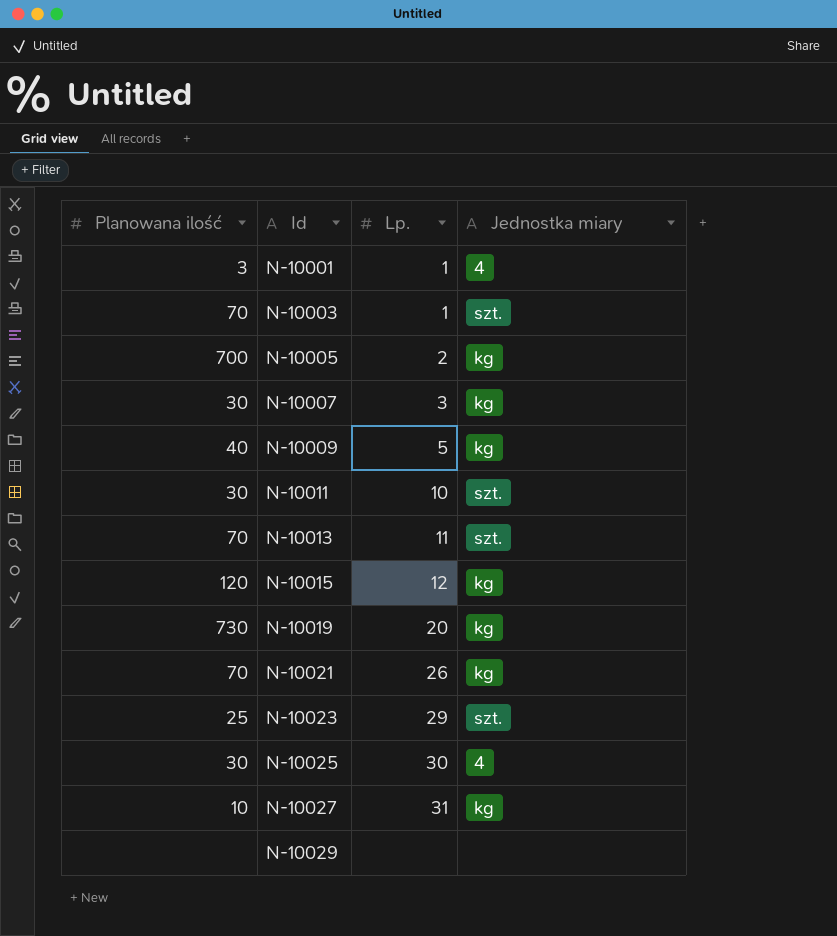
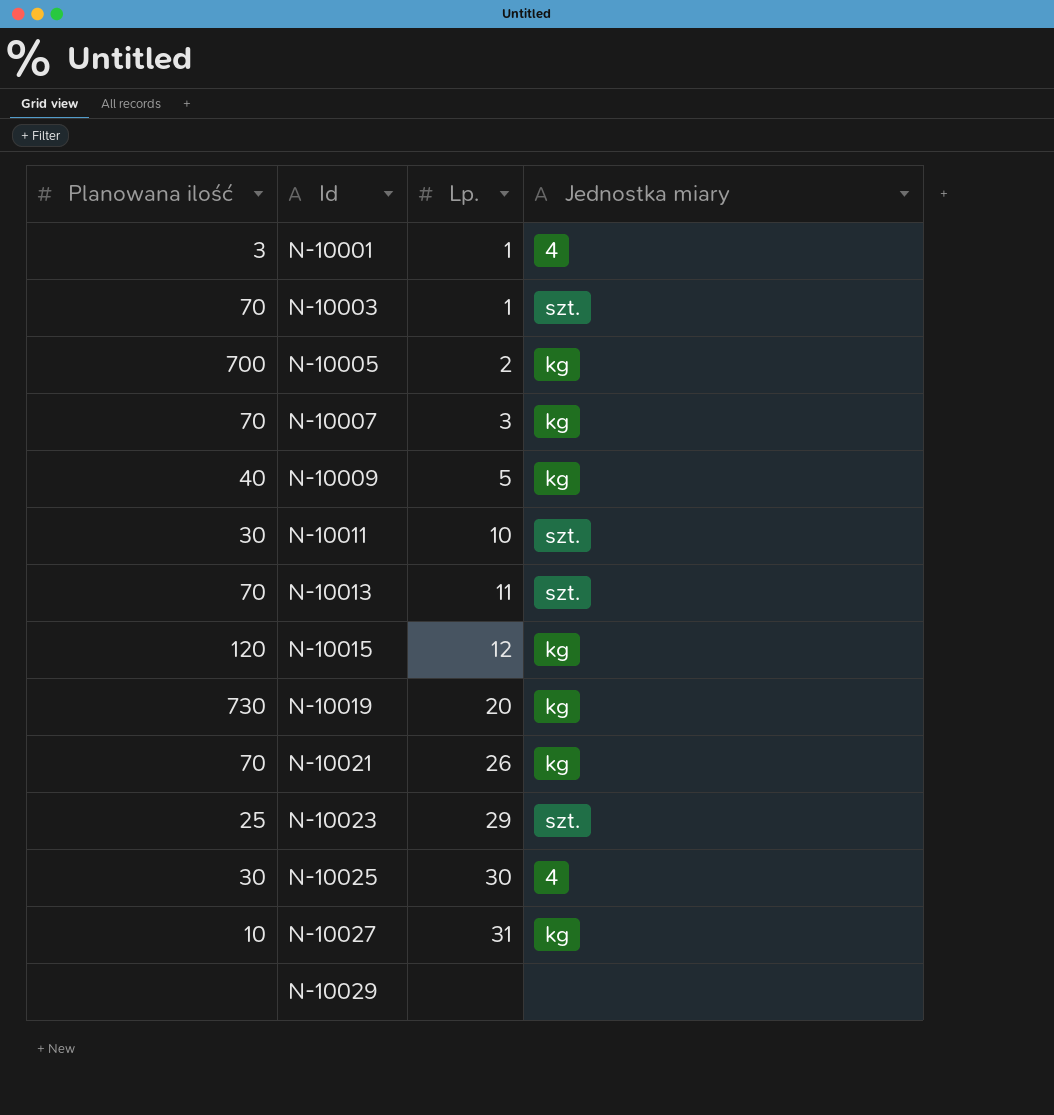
N-10007 | Planowana ilość: 30 -> 70

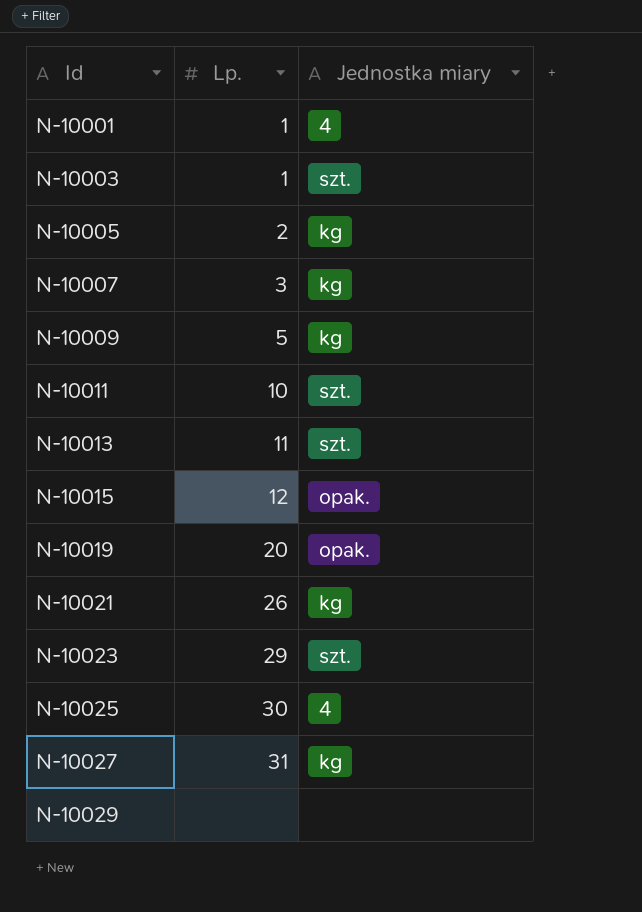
column Planowana ilość | position: 1 -> none
N-10015 | Jednostka miary: kg -> opak.
N-10019 | Jednostka miary: kg -> opak.

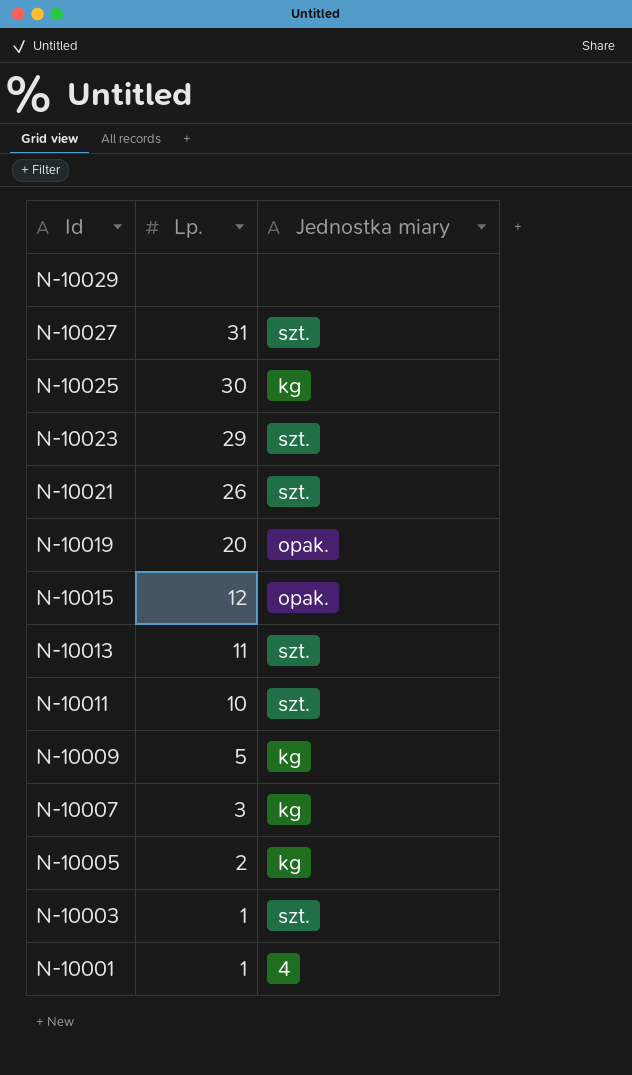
row order: Id ascending -> Id descending
N-10027 | Jednostka miary: kg -> szt.
N-10025 | Jednostka miary: 4 -> kg
N-10021 | Jednostka miary: kg -> szt.

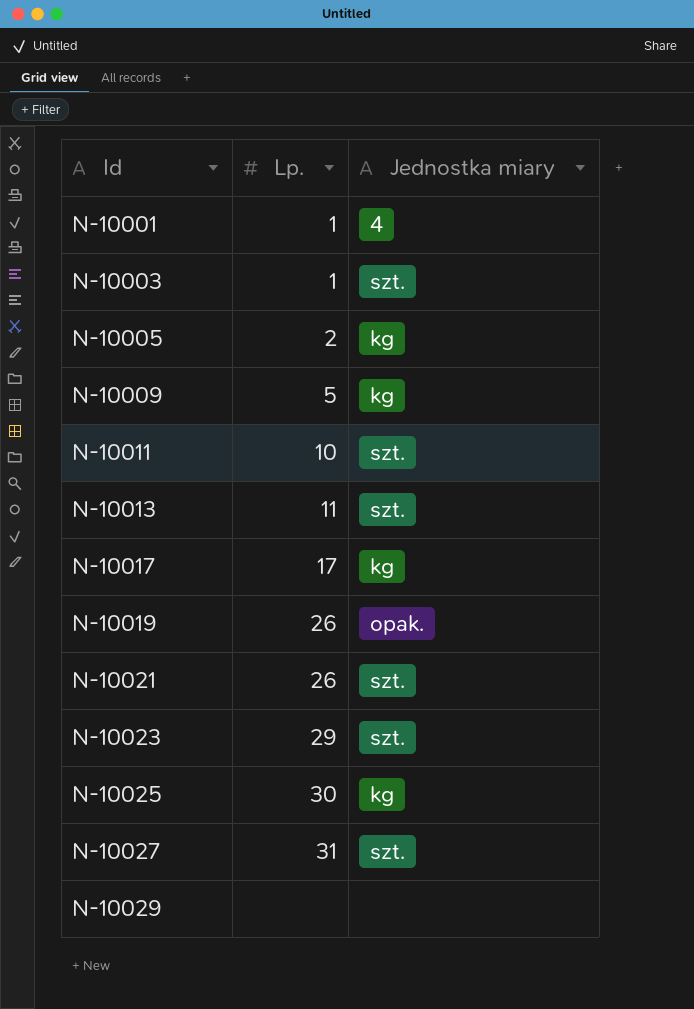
row order: Id descending -> Id ascending
row N-10015: 12 | opak. -> none
row N-10007: 3 | kg -> none
row N-10017: none -> 17 | kg
N-10019 | Lp.: 20 -> 26

